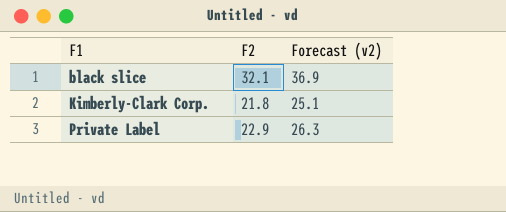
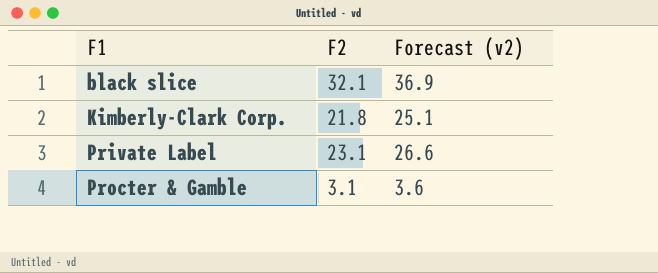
Private Label | F2: 22.9 -> 23.1
Private Label | Forecast (v2): 26.3 -> 26.6
row Procter & Gamble: none -> 3.1 | 3.6

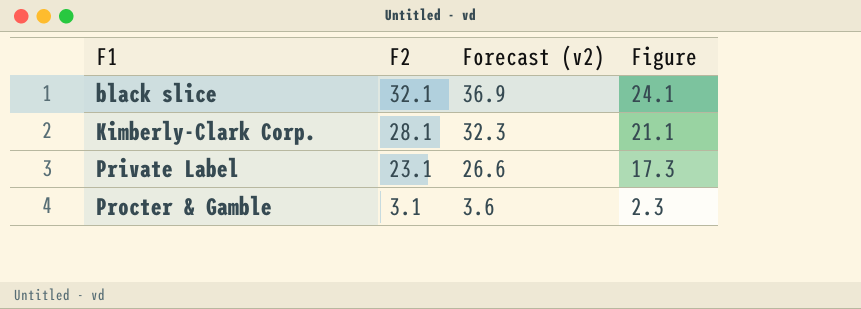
column Figure | formula: none -> [F2] * 0.75
Kimberly-Clark Corp. | F2: 21.8 -> 28.1
Kimberly-Clark Corp. | Forecast (v2): 25.1 -> 32.3

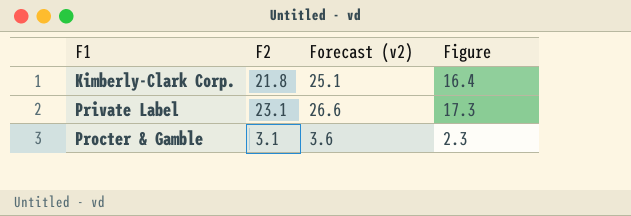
row black slice: 32.1 | 36.9 | 24.1 -> none
Kimberly-Clark Corp. | F2: 28.1 -> 21.8
Kimberly-Clark Corp. | Forecast (v2): 32.3 -> 25.1
Kimberly-Clark Corp. | Figure: 21.1 -> 16.4

